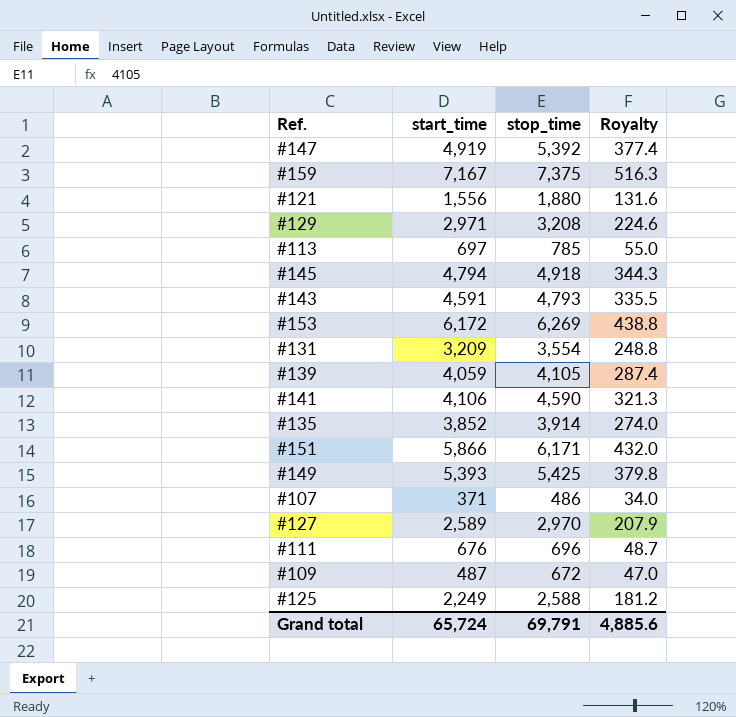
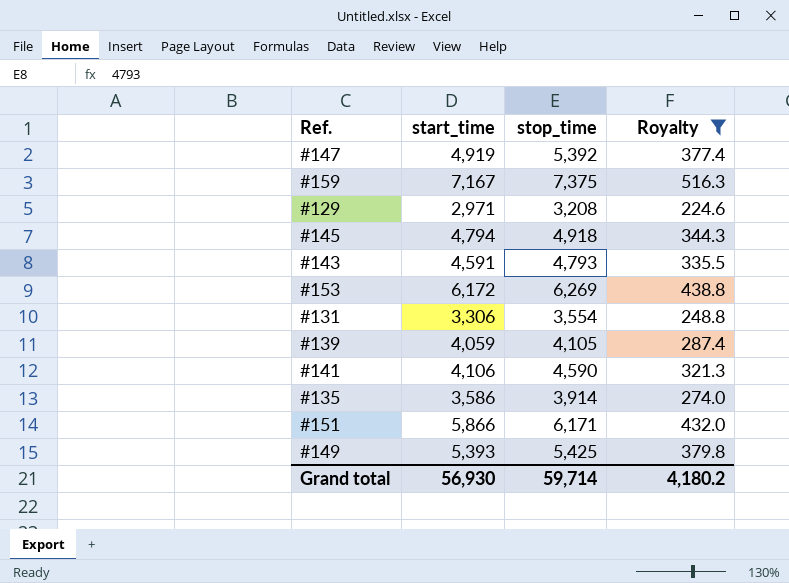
filter: none -> Royalty >= 224.6
#131 | start_time: 3,209 -> 3,306
#135 | start_time: 3,852 -> 3,586
Grand total | start_time: 65,724 -> 56,930
Grand total | stop_time: 69,791 -> 59,714
Grand total | Royalty: 4,885.6 -> 4,180.2

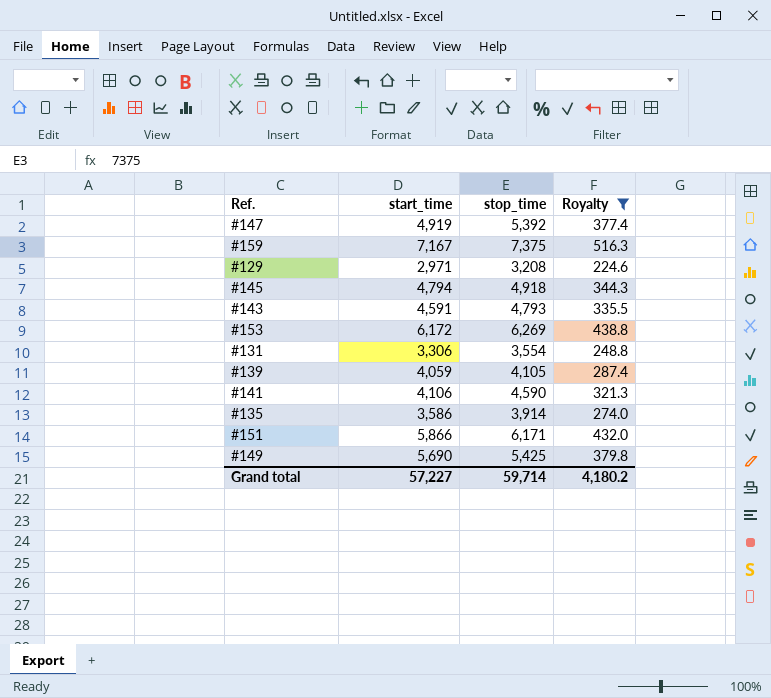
#149 | start_time: 5,393 -> 5,690
Grand total | start_time: 56,930 -> 57,227

